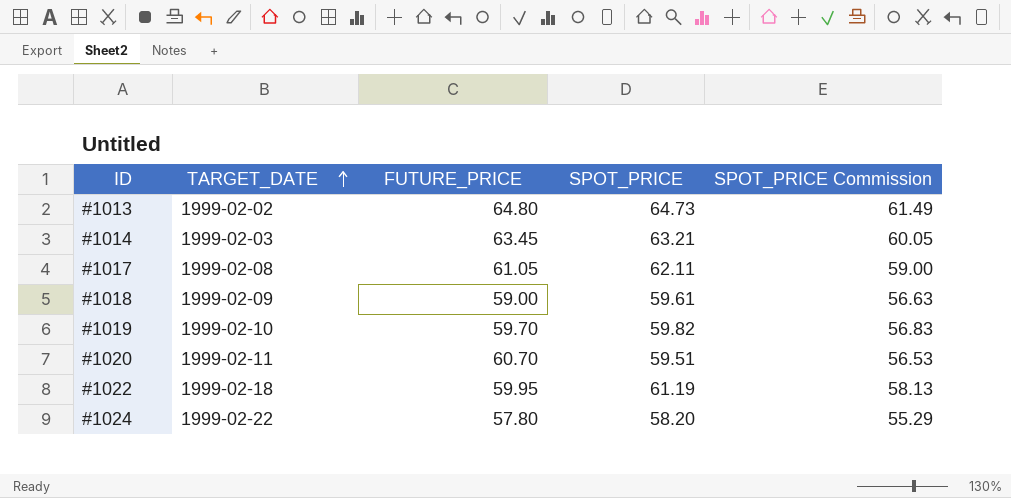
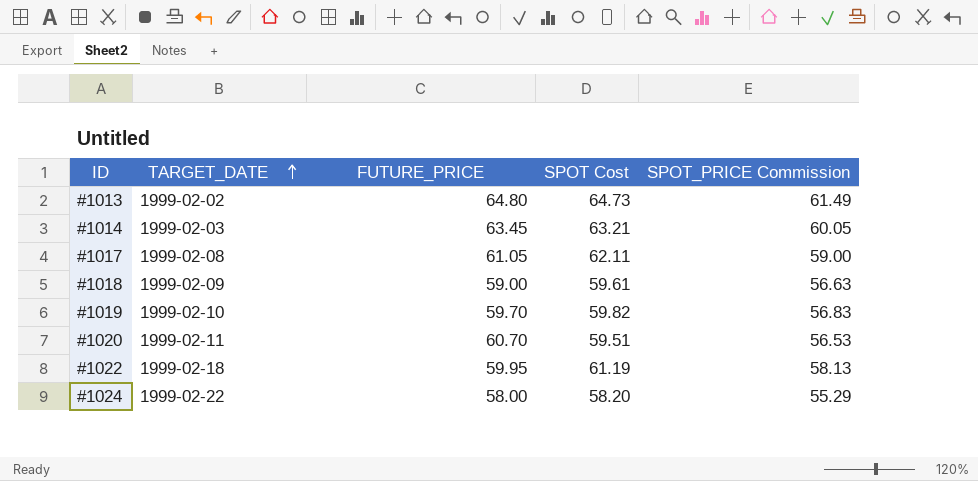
column name: SPOT_PRICE -> SPOT Cost
#1024 | FUTURE_PRICE: 57.80 -> 58.00

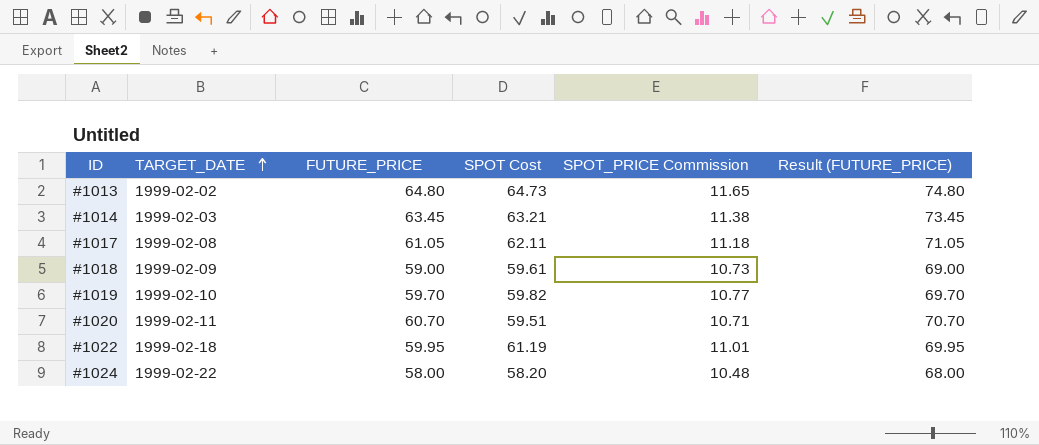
column SPOT_PRICE Commission | formula: [SPOT Cost] * 0.95 -> [SPOT Cost] * 0.18
column Result (FUTURE_PRICE) | formula: none -> [FUTURE_PRICE] + 10

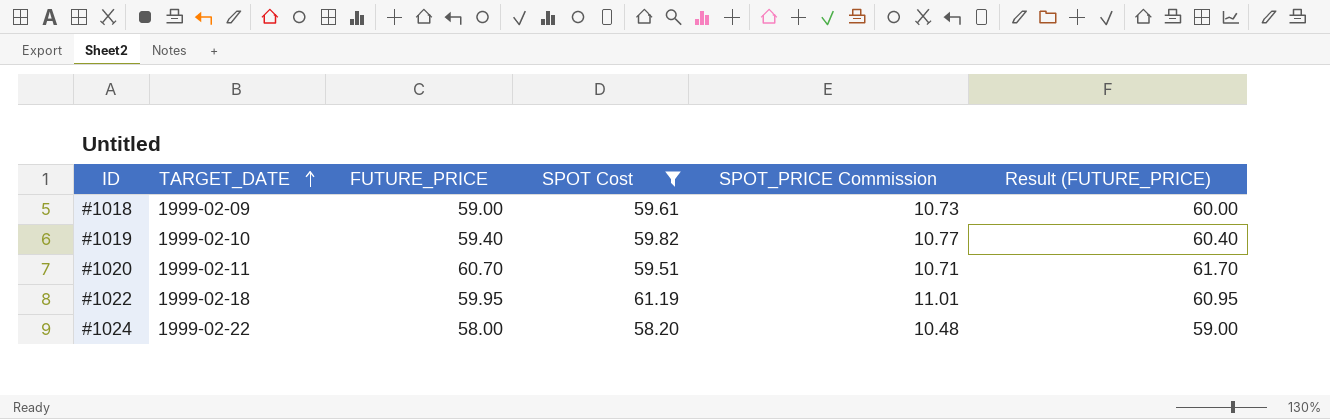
filter: none -> SPOT Cost <= 61.19
column Result (FUTURE_PRICE) | formula: [FUTURE_PRICE] + 10 -> [FUTURE_PRICE] + 1
#1019 | FUTURE_PRICE: 59.70 -> 59.40

